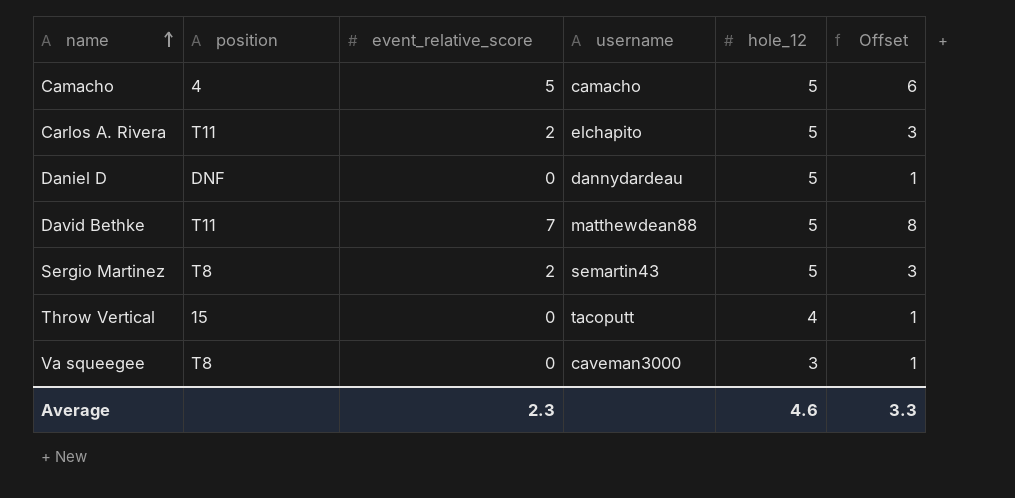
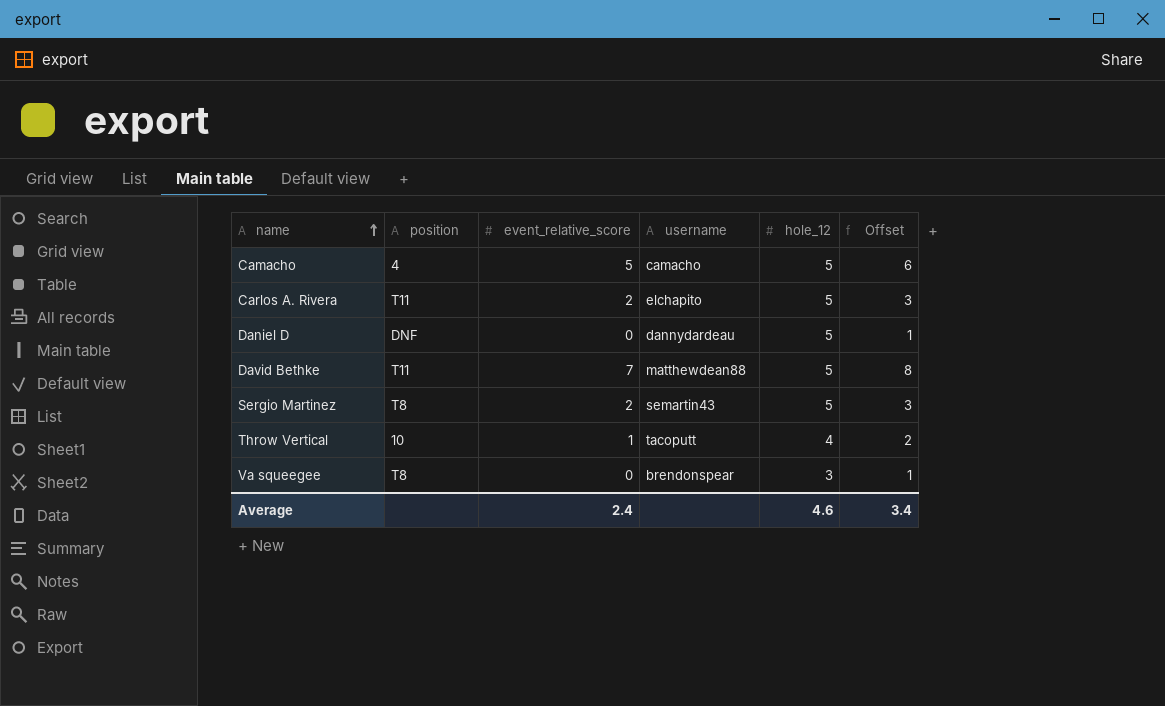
Throw Vertical | position: 15 -> 10
Throw Vertical | event_relative_score: 0 -> 1
Throw Vertical | Offset: 1 -> 2
Va squeegee | username: caveman3000 -> brendonspear
Average | event_relative_score: 2.3 -> 2.4
Average | Offset: 3.3 -> 3.4

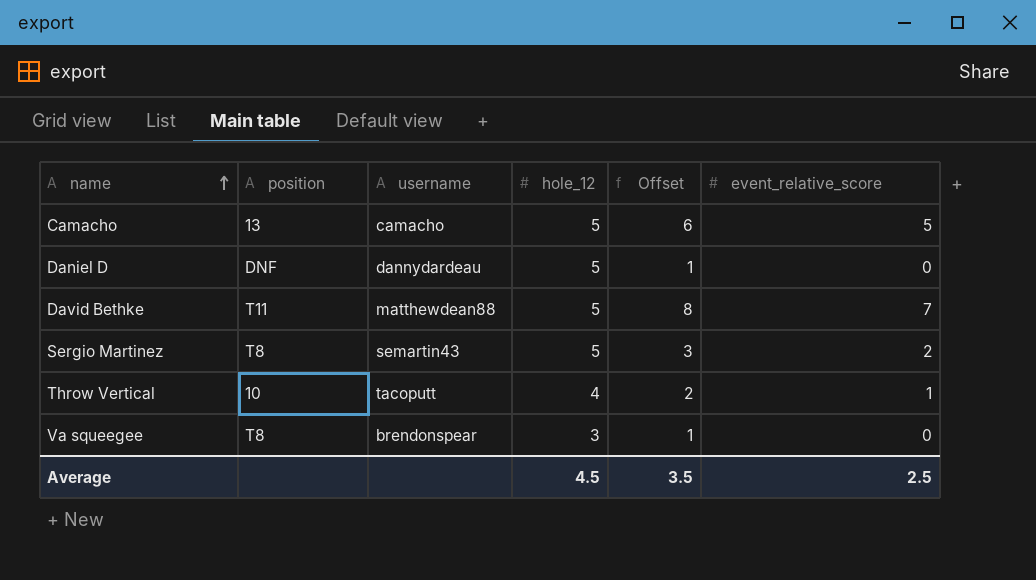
column event_relative_score | position: 3 -> 6
row Carlos A. Rivera: T11 | 2 | elchapito | 5 | 3 -> none
Camacho | position: 4 -> 13
Average | hole_12: 4.6 -> 4.5
Average | Offset: 3.4 -> 3.5
Average | event_relative_score: 2.4 -> 2.5

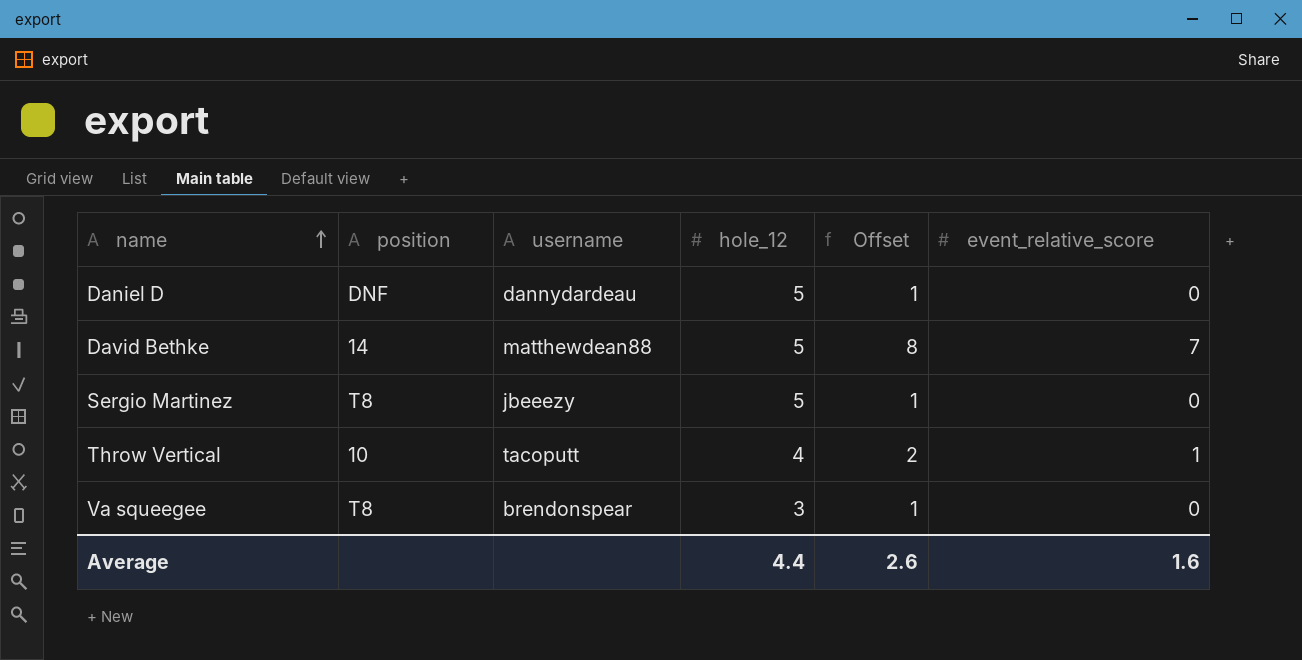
row Camacho: 13 | camacho | 5 | 6 | 5 -> none
David Bethke | position: T11 -> 14
Sergio Martinez | username: semartin43 -> jbeeezy
Sergio Martinez | Offset: 3 -> 1
Sergio Martinez | event_relative_score: 2 -> 0
Average | hole_12: 4.5 -> 4.4
Average | Offset: 3.5 -> 2.6
Average | event_relative_score: 2.5 -> 1.6

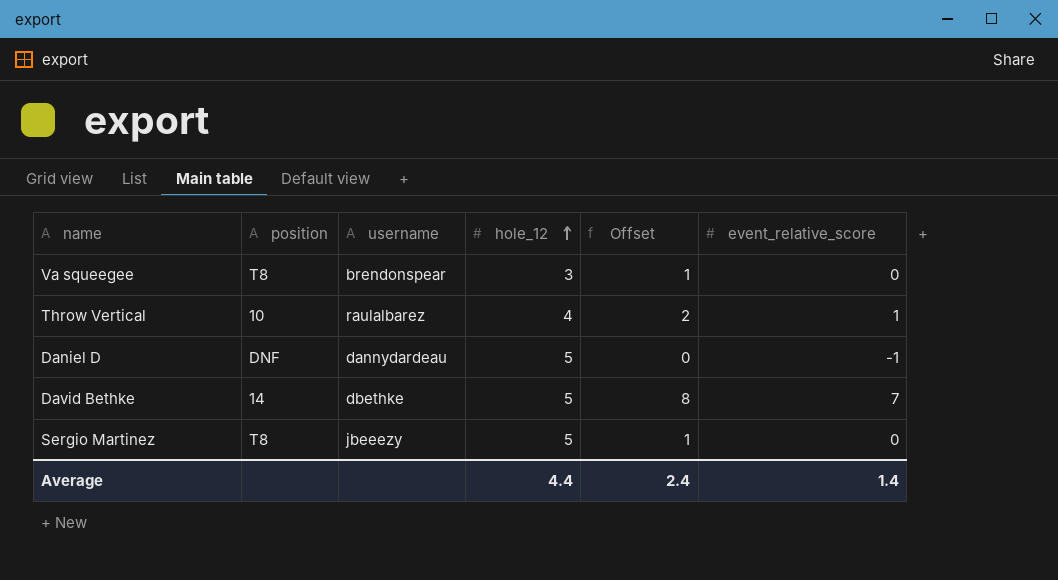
row order: name ascending -> hole_12 ascending
Throw Vertical | username: tacoputt -> raulalbarez
Daniel D | Offset: 1 -> 0
Daniel D | event_relative_score: 0 -> -1
David Bethke | username: matthewdean88 -> dbethke
Average | Offset: 2.6 -> 2.4
Average | event_relative_score: 1.6 -> 1.4

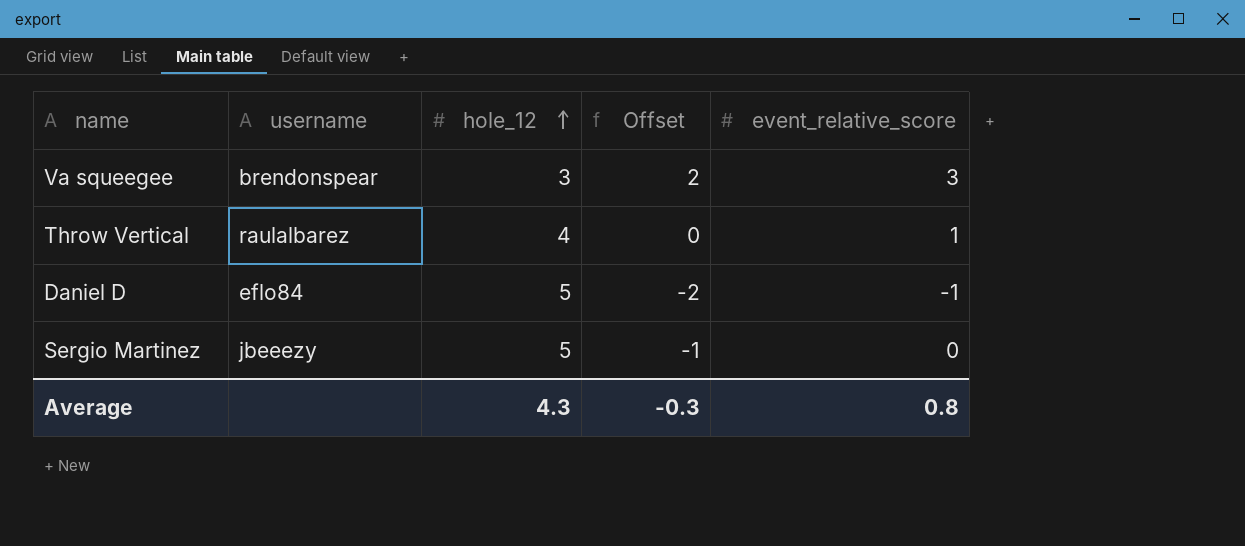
column position | position: 2 -> none
column Offset | formula: [event_relative_score] + 1 -> [event_relative_score] - 1
row David Bethke: 14 | dbethke | 5 | 8 | 7 -> none
Va squeegee | event_relative_score: 0 -> 3
Daniel D | username: dannydardeau -> eflo84
Average | hole_12: 4.4 -> 4.3
Average | Offset: 2.4 -> -0.3
Average | event_relative_score: 1.4 -> 0.8

